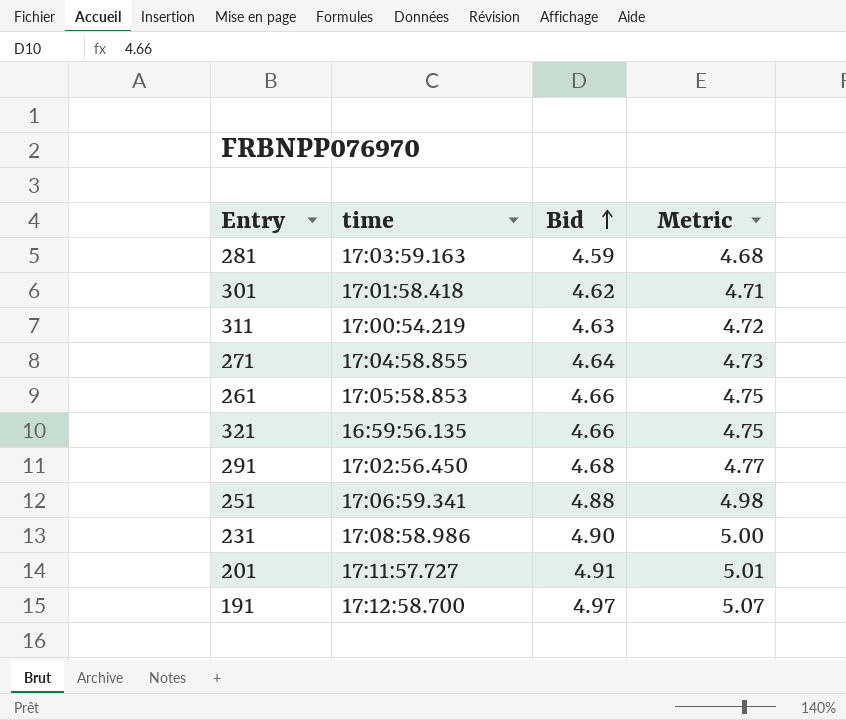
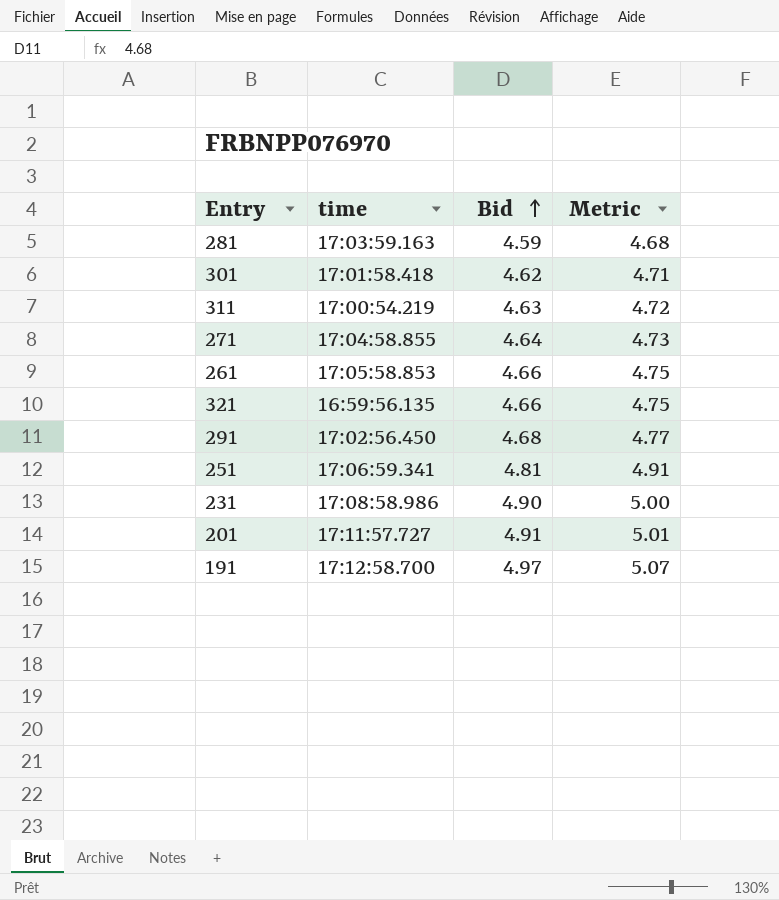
251 | Bid: 4.88 -> 4.81
251 | Metric: 4.98 -> 4.91

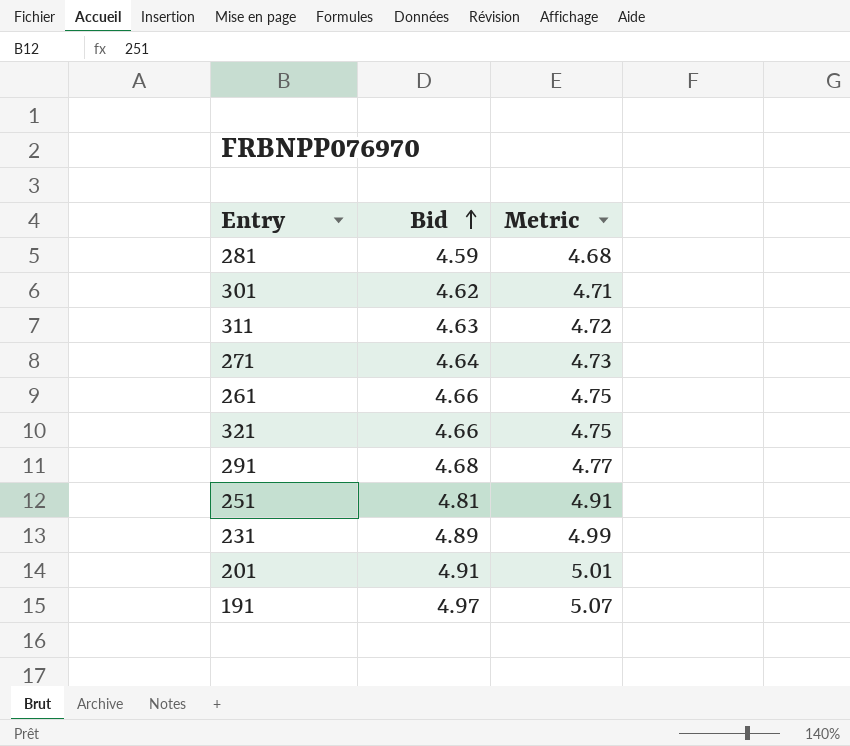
column time | position: 2 -> none
231 | Bid: 4.90 -> 4.89
231 | Metric: 5.00 -> 4.99

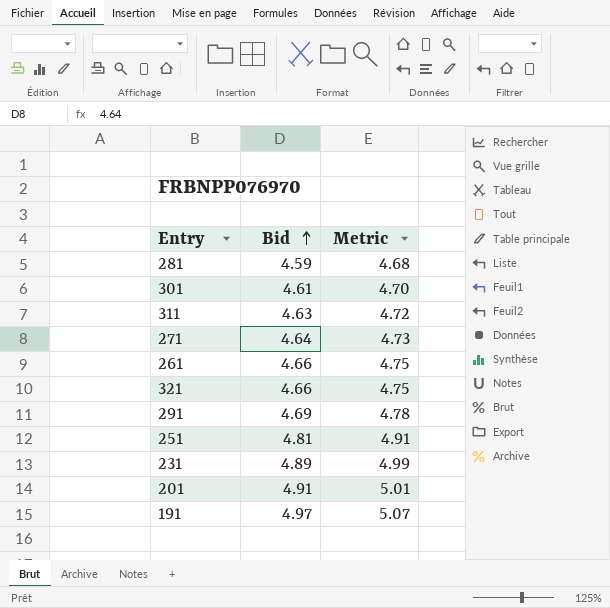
301 | Bid: 4.62 -> 4.61
301 | Metric: 4.71 -> 4.70
291 | Bid: 4.68 -> 4.69
291 | Metric: 4.77 -> 4.78

